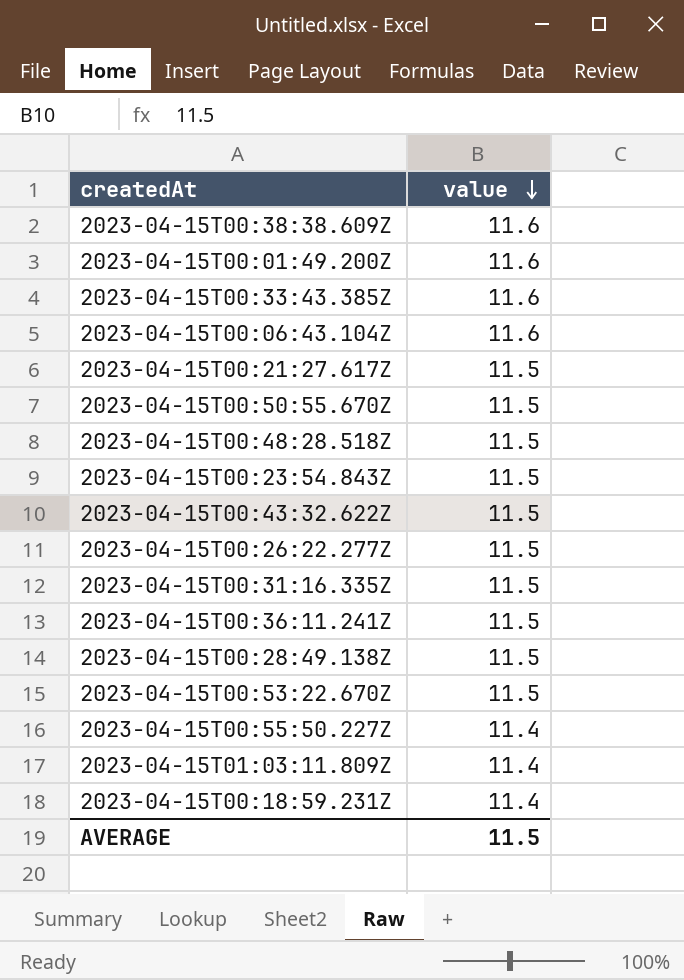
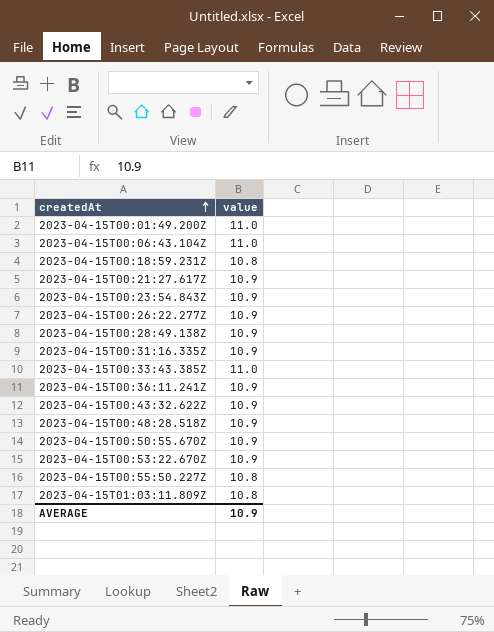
row order: value descending -> createdAt ascending
row 2023-04-15T00:38:38.609Z: 11.6 -> none
2023-04-15T00:01:49.200Z | value: 11.6 -> 11.0
2023-04-15T00:06:43.104Z | value: 11.6 -> 11.0
2023-04-15T00:18:59.231Z | value: 11.4 -> 10.8
2023-04-15T00:21:27.617Z | value: 11.5 -> 10.9
2023-04-15T00:23:54.843Z | value: 11.5 -> 10.9
2023-04-15T00:26:22.277Z | value: 11.5 -> 10.9
2023-04-15T00:28:49.138Z | value: 11.5 -> 10.9
2023-04-15T00:31:16.335Z | value: 11.5 -> 10.9
2023-04-15T00:33:43.385Z | value: 11.6 -> 11.0
2023-04-15T00:36:11.241Z | value: 11.5 -> 10.9
2023-04-15T00:43:32.622Z | value: 11.5 -> 10.9
2023-04-15T00:48:28.518Z | value: 11.5 -> 10.9
2023-04-15T00:50:55.670Z | value: 11.5 -> 10.9
2023-04-15T00:53:22.670Z | value: 11.5 -> 10.9
2023-04-15T00:55:50.227Z | value: 11.4 -> 10.8
2023-04-15T01:03:11.809Z | value: 11.4 -> 10.8
AVERAGE | value: 11.5 -> 10.9

